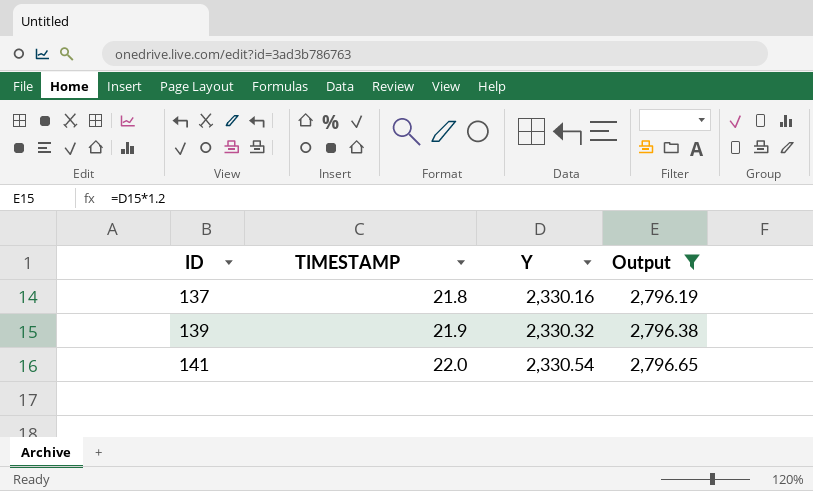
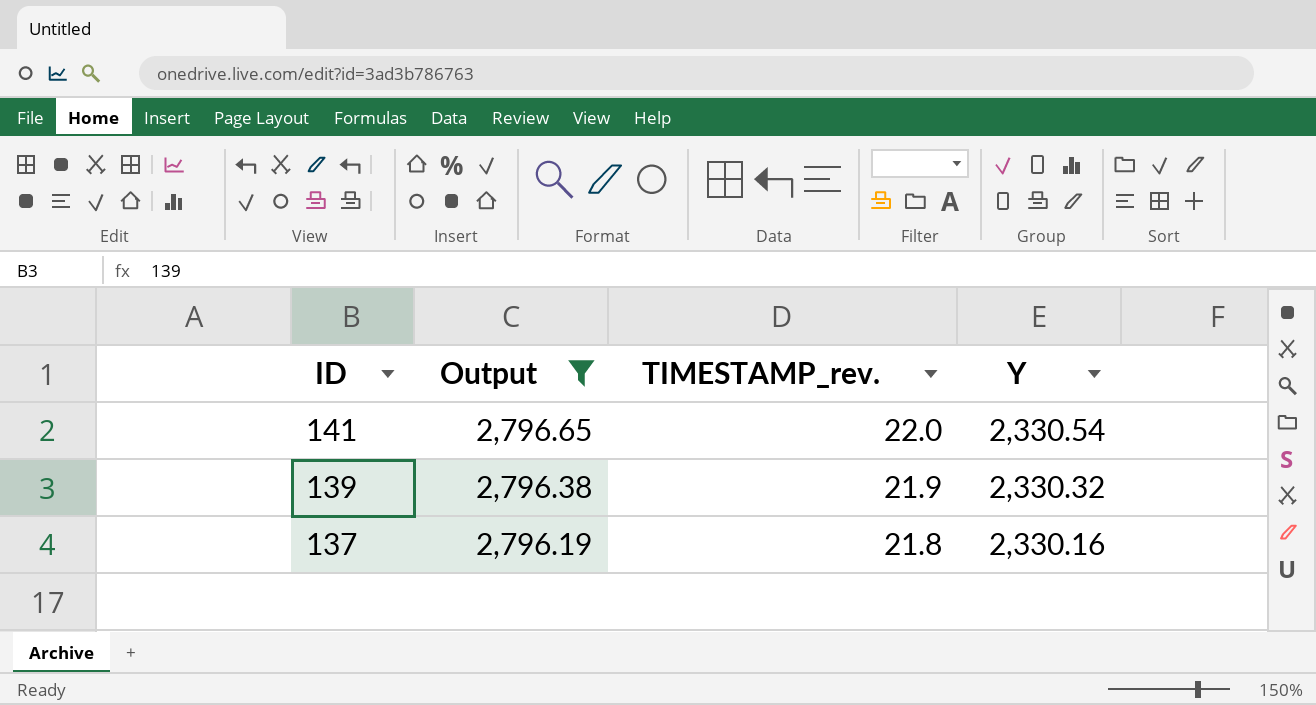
row order: ID ascending -> ID descending
column Output | position: 4 -> 2
column name: TIMESTAMP -> TIMESTAMP_rev.

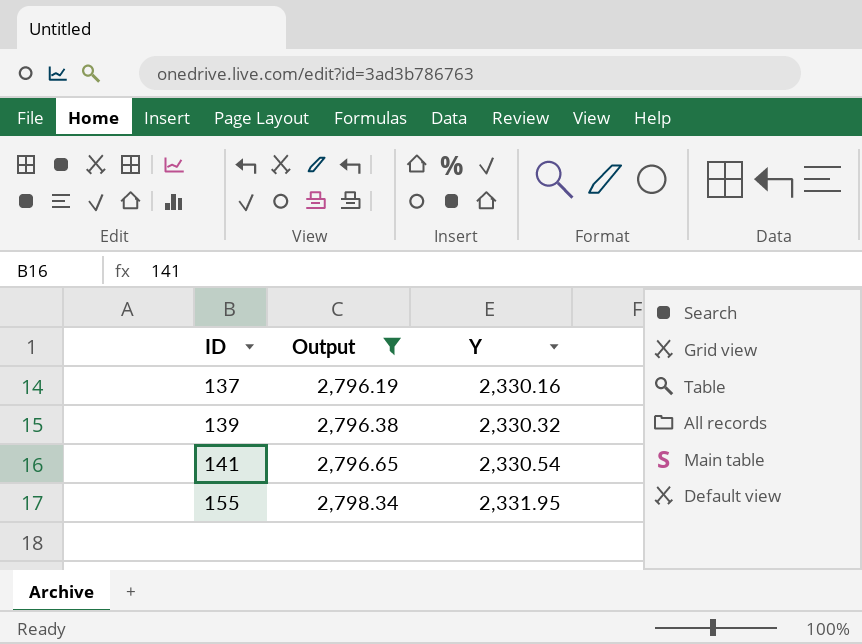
row order: ID descending -> ID ascending
column TIMESTAMP_rev. | position: 3 -> none
row 155: none -> 2,798.34 | 2,331.95

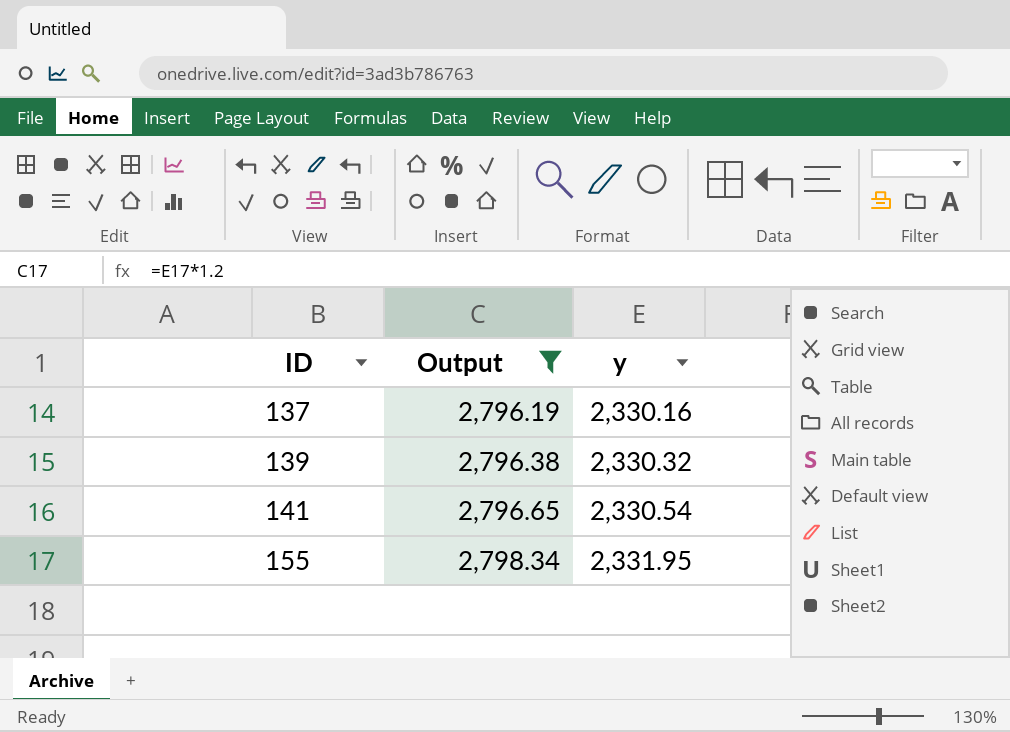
column name: Y -> y

